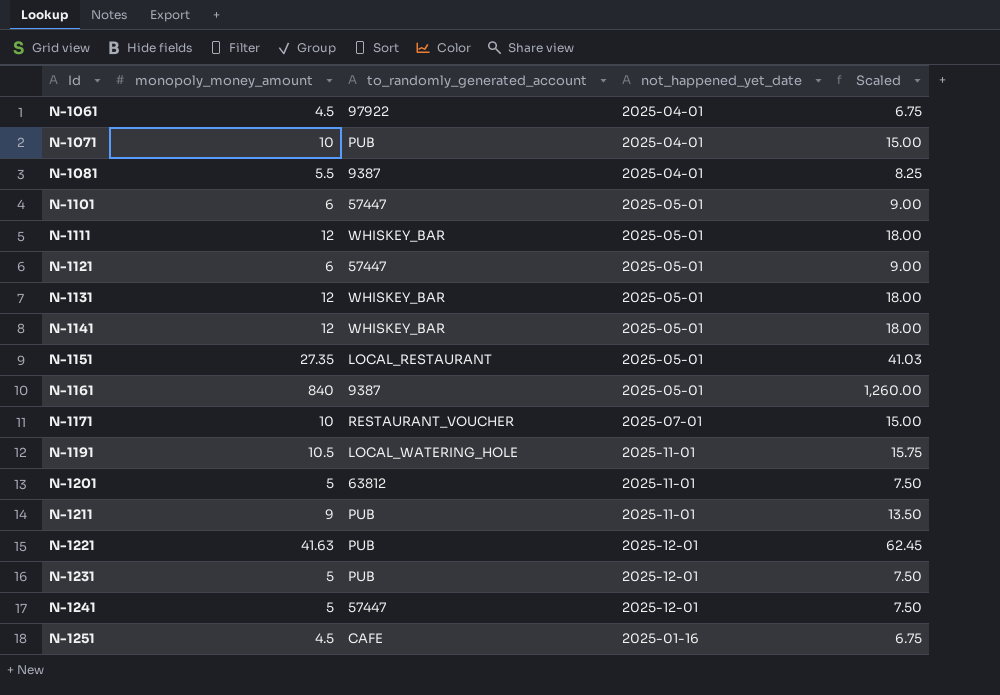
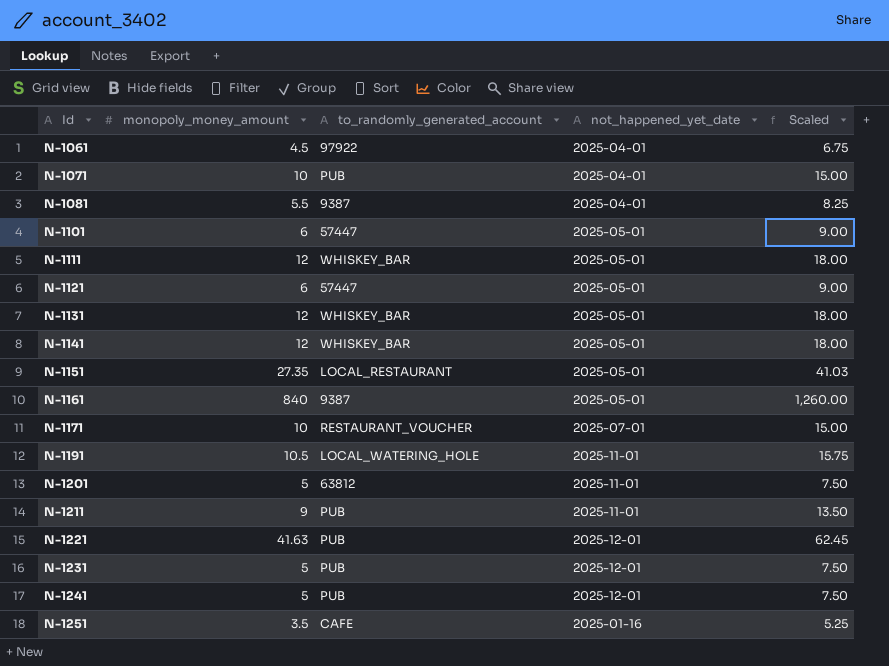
N-1241 | to_randomly_generated_account: 57447 -> PUB
N-1251 | monopoly_money_amount: 4.5 -> 3.5
N-1251 | Scaled: 6.75 -> 5.25

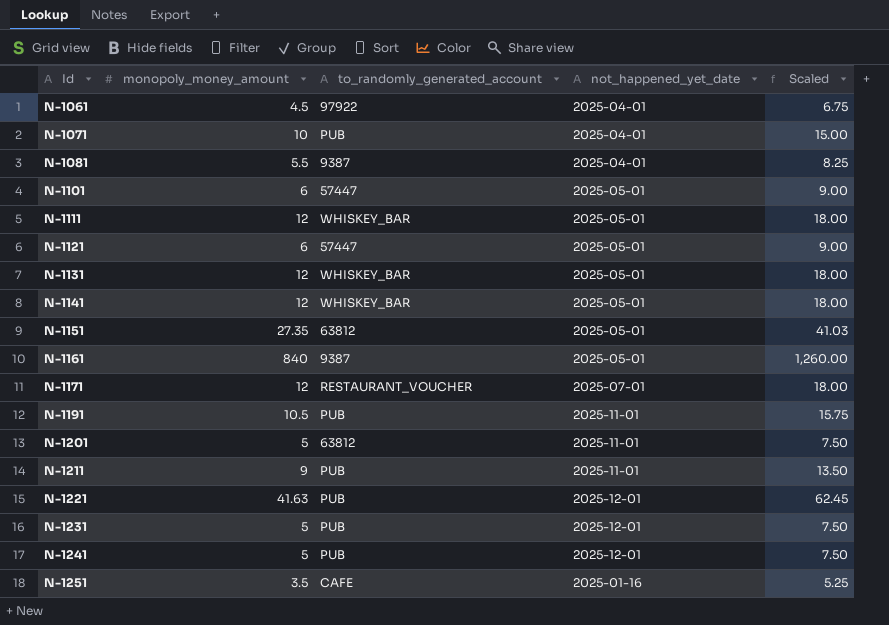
N-1151 | to_randomly_generated_account: LOCAL_RESTAURANT -> 63812
N-1171 | monopoly_money_amount: 10 -> 12
N-1171 | Scaled: 15.00 -> 18.00
N-1191 | to_randomly_generated_account: LOCAL_WATERING_HOLE -> PUB

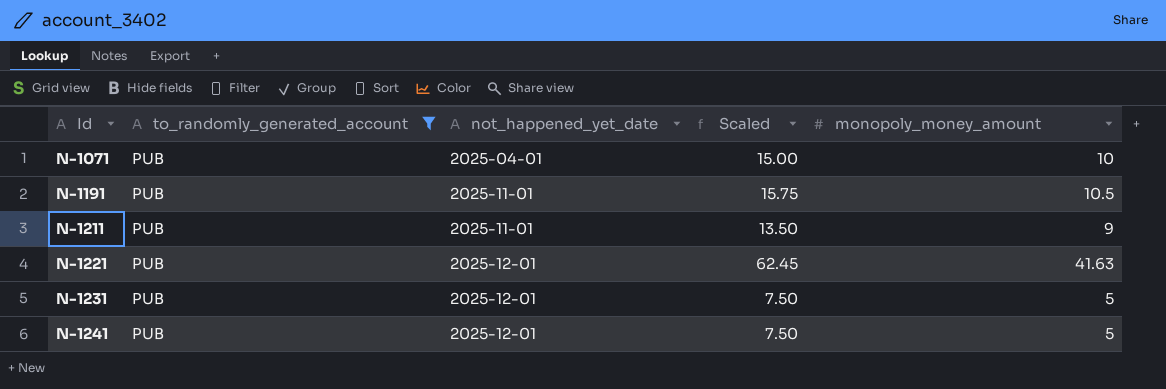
filter: none -> to_randomly_generated_account = PUB
column monopoly_money_amount | position: 2 -> 5

